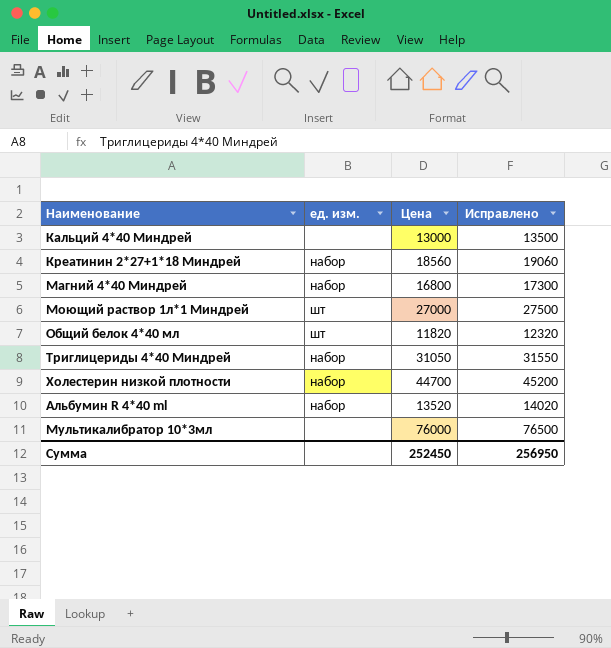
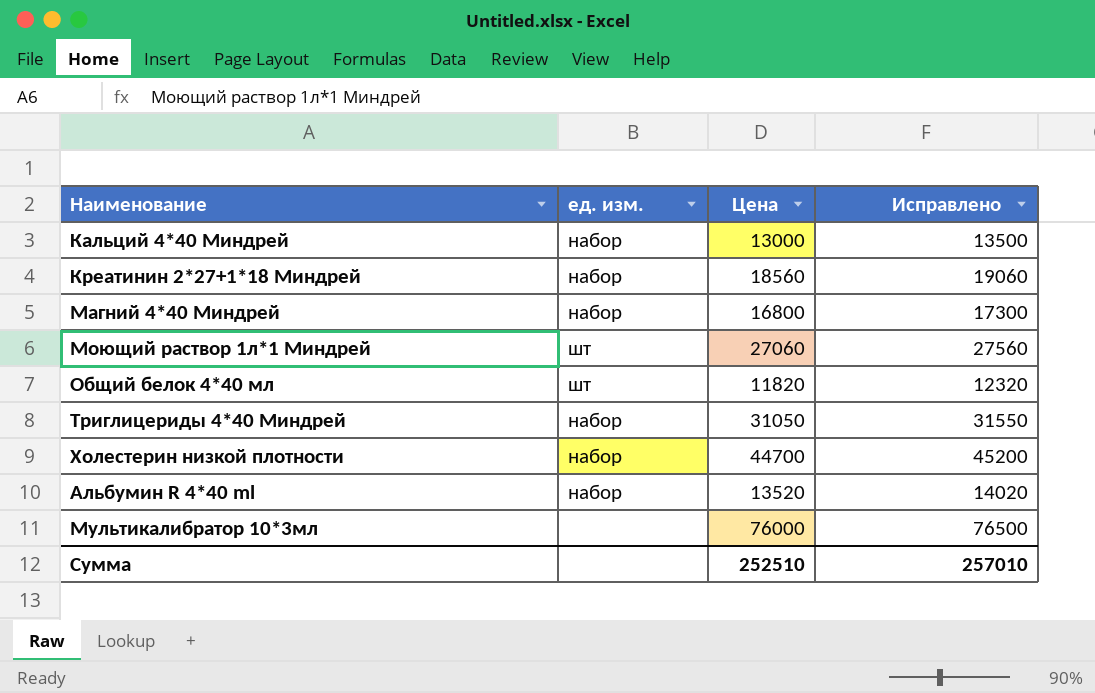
Кальций 4*40 Миндрей | ед. изм.: none -> набор
Моющий раствор 1л*1 Миндрей | Цена: 27000 -> 27060
Моющий раствор 1л*1 Миндрей | Исправлено: 27500 -> 27560
Сумма | Цена: 252450 -> 252510
Сумма | Исправлено: 256950 -> 257010

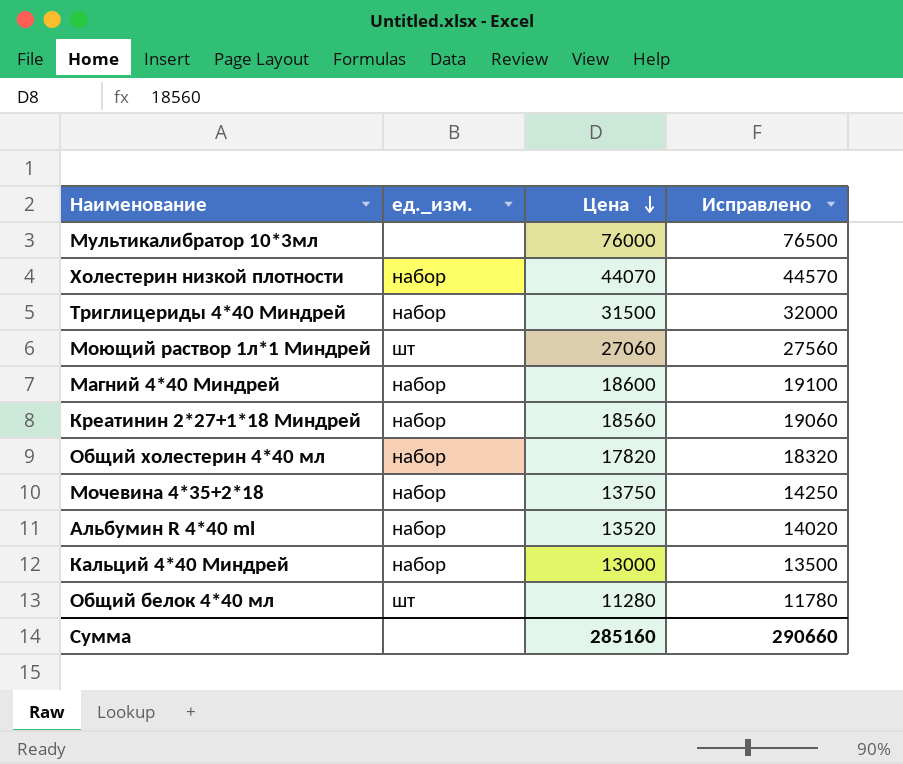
row order: none -> Цена descending
column name: ед. изм. -> ед._изм.
Холестерин низкой плотности | Цена: 44700 -> 44070
Холестерин низкой плотности | Исправлено: 45200 -> 44570
Триглицериды 4*40 Миндрей | Цена: 31050 -> 31500
Триглицериды 4*40 Миндрей | Исправлено: 31550 -> 32000
Магний 4*40 Миндрей | Цена: 16800 -> 18600
Магний 4*40 Миндрей | Исправлено: 17300 -> 19100
row Общий холестерин 4*40 мл: none -> набор | 17820 | 18320
row Мочевина 4*35+2*18: none -> набор | 13750 | 14250
Общий белок 4*40 мл | Цена: 11820 -> 11280
Общий белок 4*40 мл | Исправлено: 12320 -> 11780
Сумма | Цена: 252510 -> 285160
Сумма | Исправлено: 257010 -> 290660

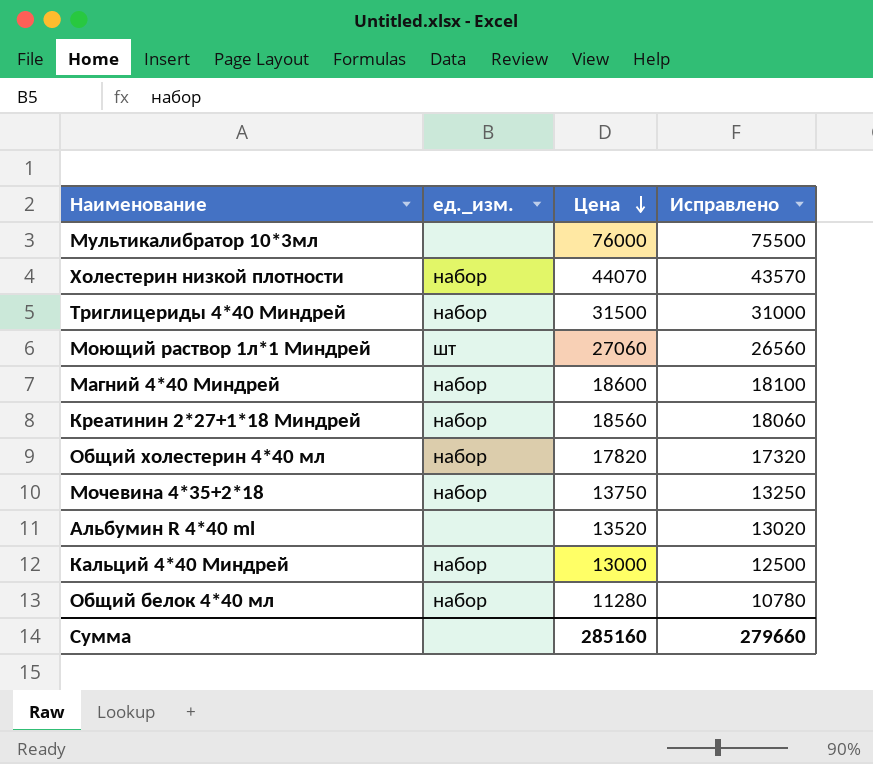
column Исправлено | formula: [Цена] + 500 -> [Цена] - 500
Альбумин R 4*40 ml | ед._изм.: набор -> none
Общий белок 4*40 мл | ед._изм.: шт -> набор
Сумма | Исправлено: 290660 -> 279660

